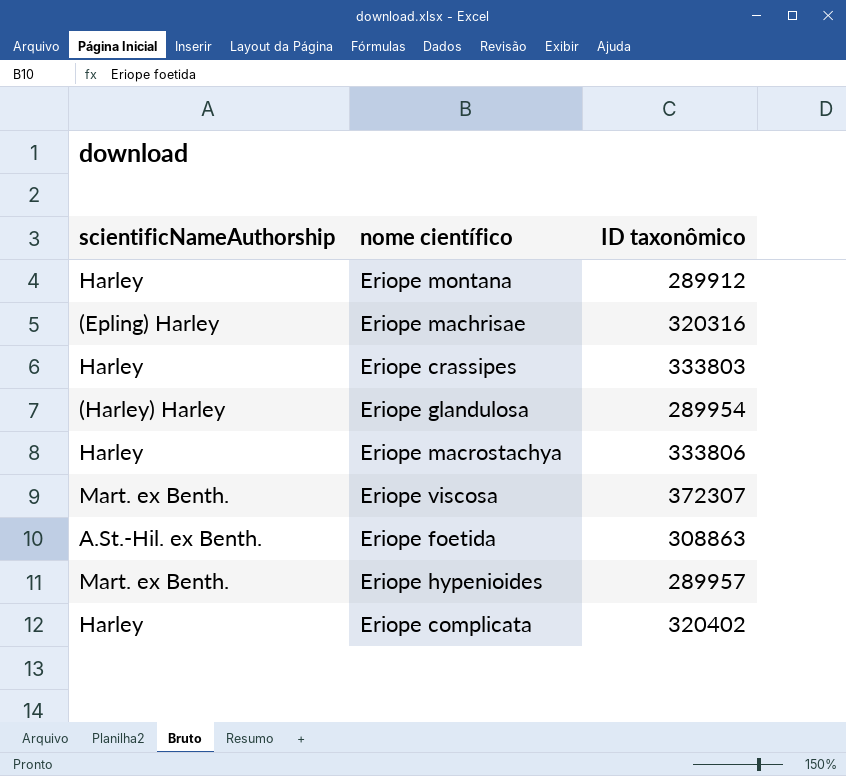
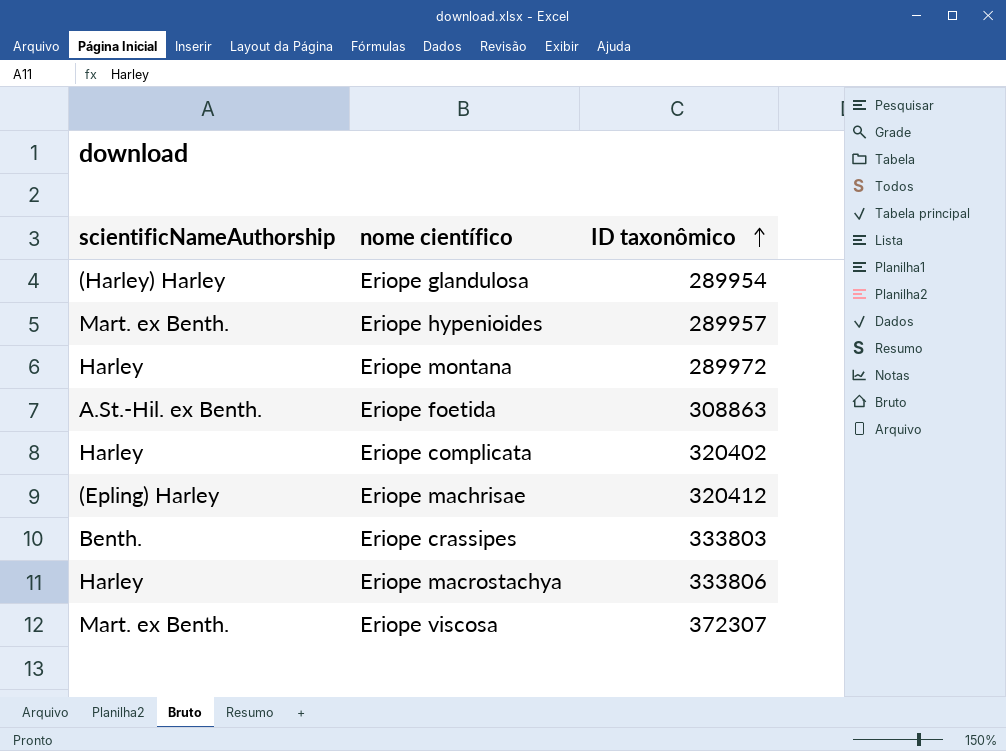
row order: none -> ID taxonômico ascending
Eriope montana | ID taxonômico: 289912 -> 289972
Eriope machrisae | ID taxonômico: 320316 -> 320412
Eriope crassipes | scientificNameAuthorship: Harley -> Benth.

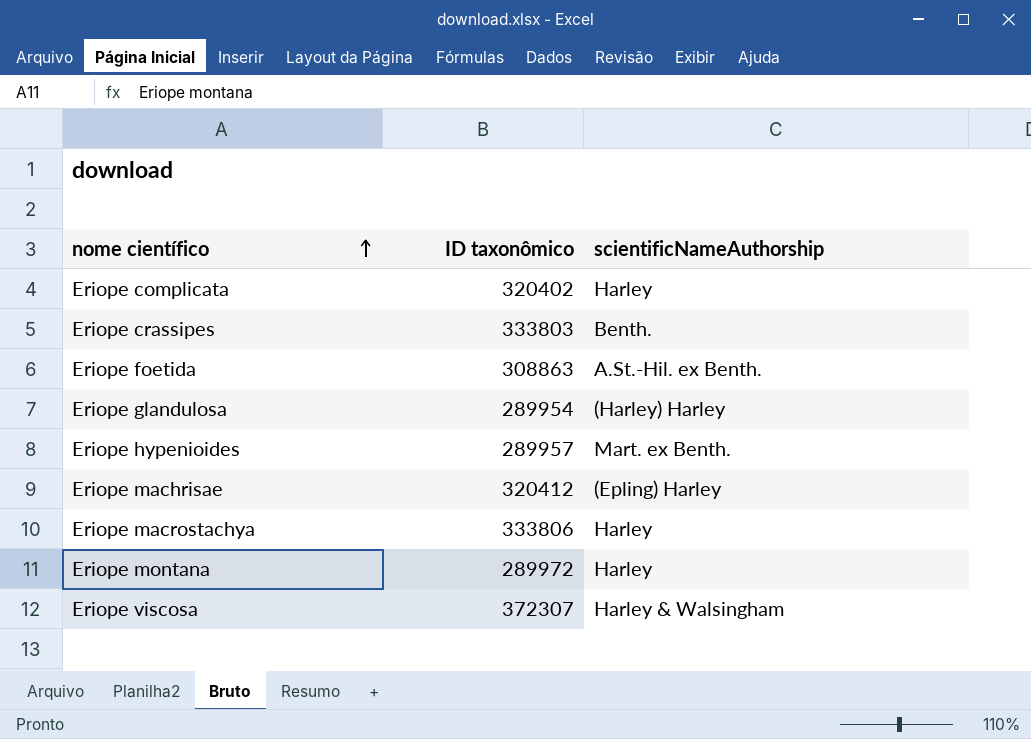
row order: ID taxonômico ascending -> nome científico ascending
column scientificNameAuthorship | position: 1 -> 3
Eriope viscosa | scientificNameAuthorship: Mart. ex Benth. -> Harley & Walsingham

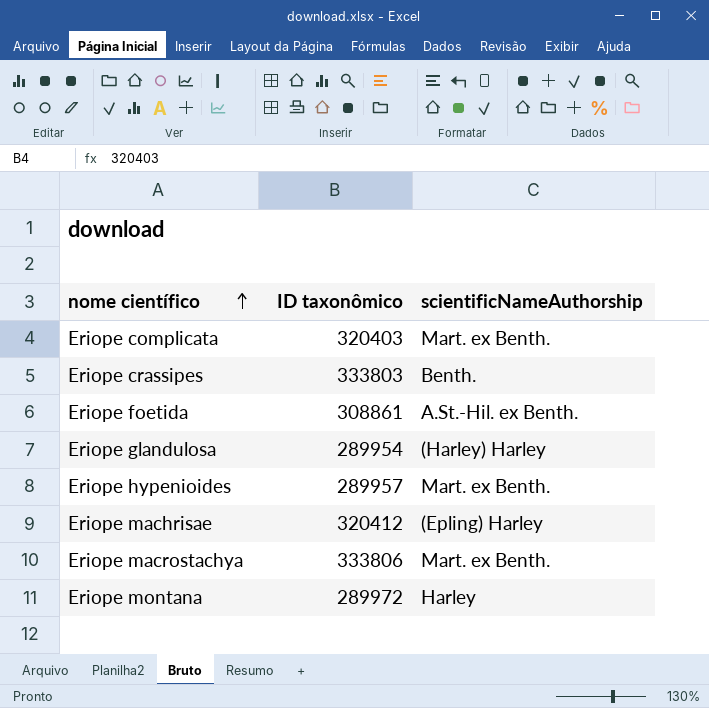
row Eriope viscosa: 372307 | Harley & Walsingham -> none
Eriope complicata | ID taxonômico: 320402 -> 320403
Eriope complicata | scientificNameAuthorship: Harley -> Mart. ex Benth.
Eriope foetida | ID taxonômico: 308863 -> 308861
Eriope macrostachya | scientificNameAuthorship: Harley -> Mart. ex Benth.

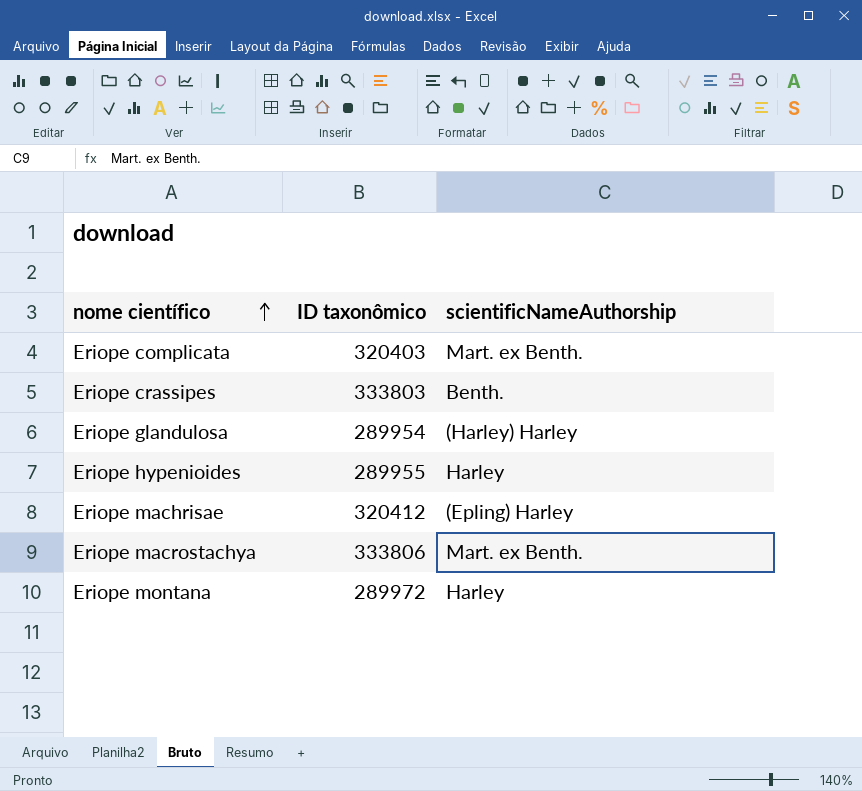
row Eriope foetida: 308861 | A.St.-Hil. ex Benth. -> none
Eriope hypenioides | ID taxonômico: 289957 -> 289955
Eriope hypenioides | scientificNameAuthorship: Mart. ex Benth. -> Harley

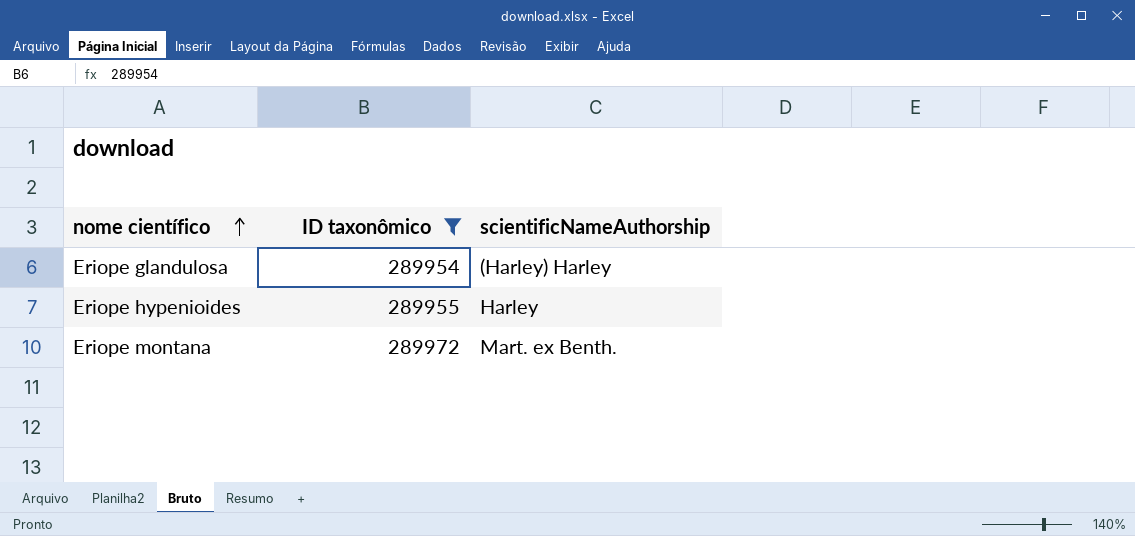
filter: none -> ID taxonômico <= 289972
Eriope montana | scientificNameAuthorship: Harley -> Mart. ex Benth.

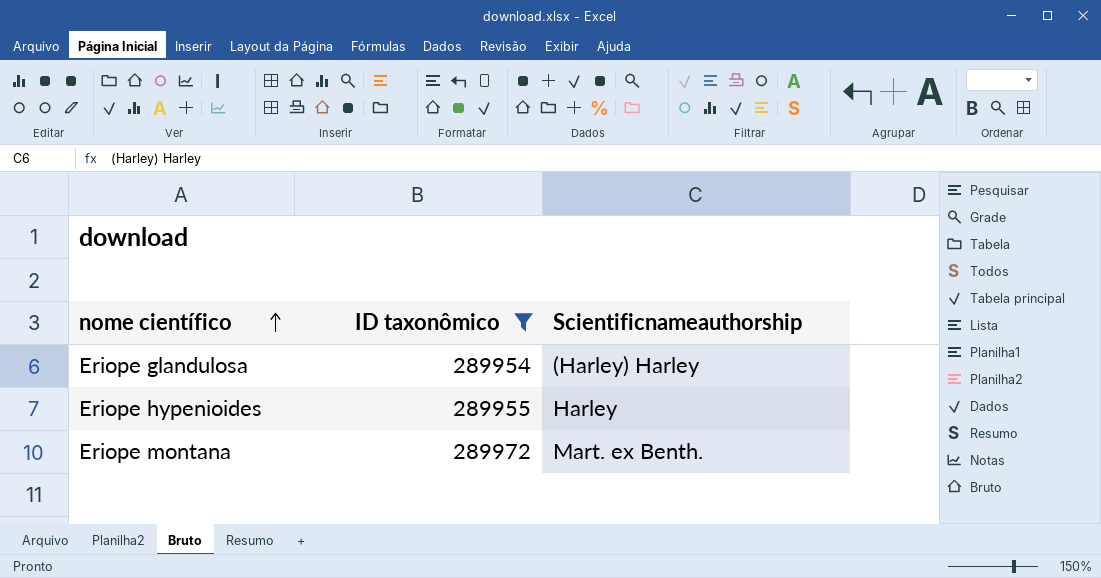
column name: scientificNameAuthorship -> Scientificnameauthorship

